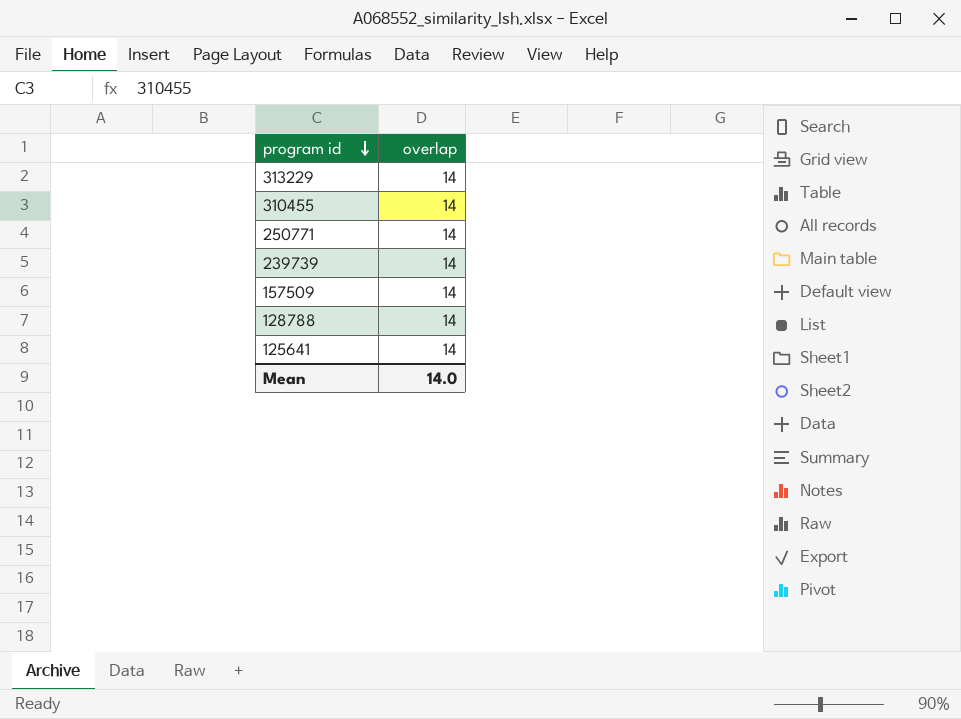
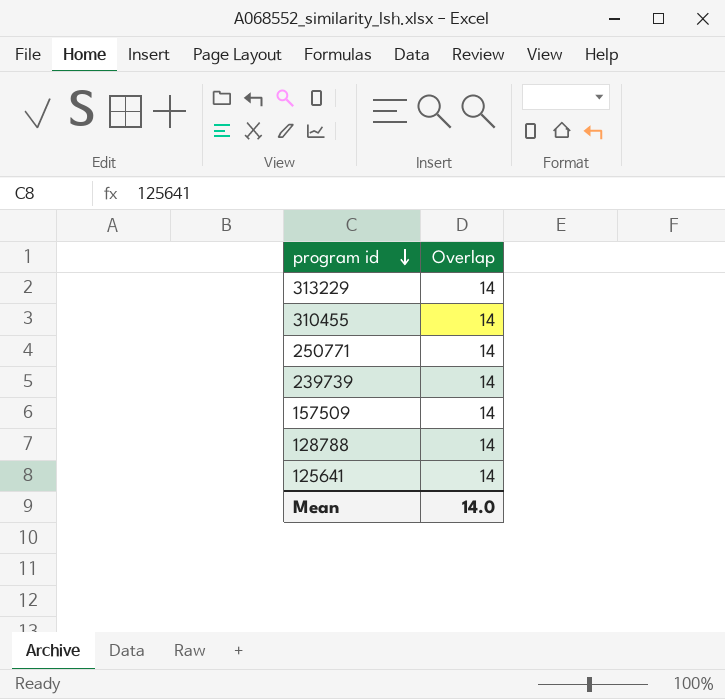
column name: overlap -> Overlap

